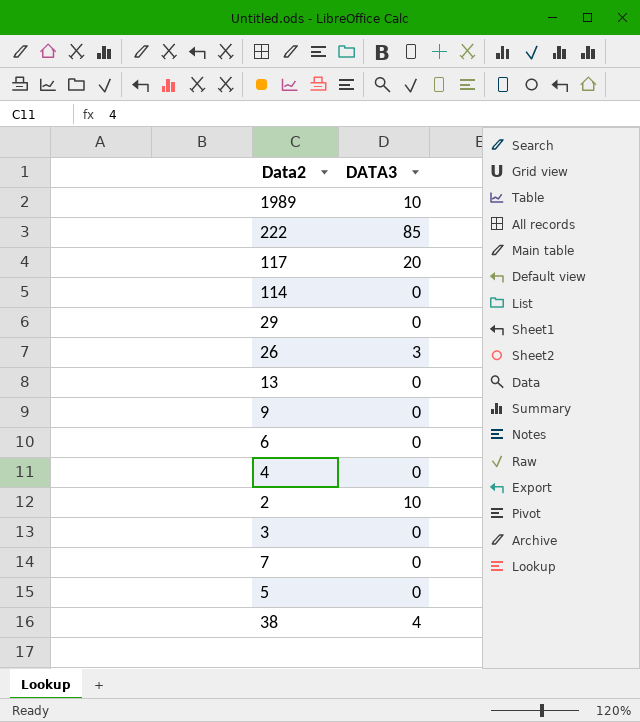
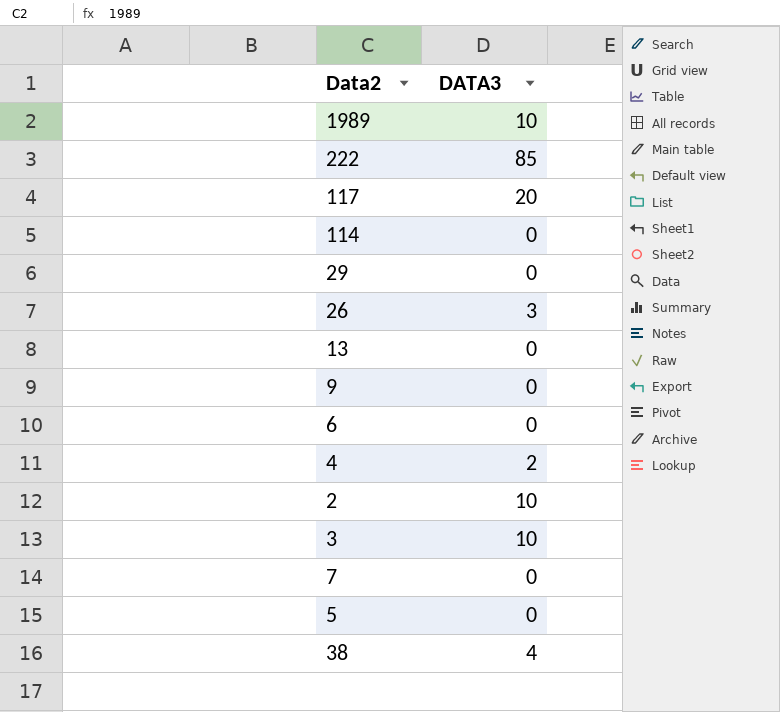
4 | DATA3: 0 -> 2
3 | DATA3: 0 -> 10

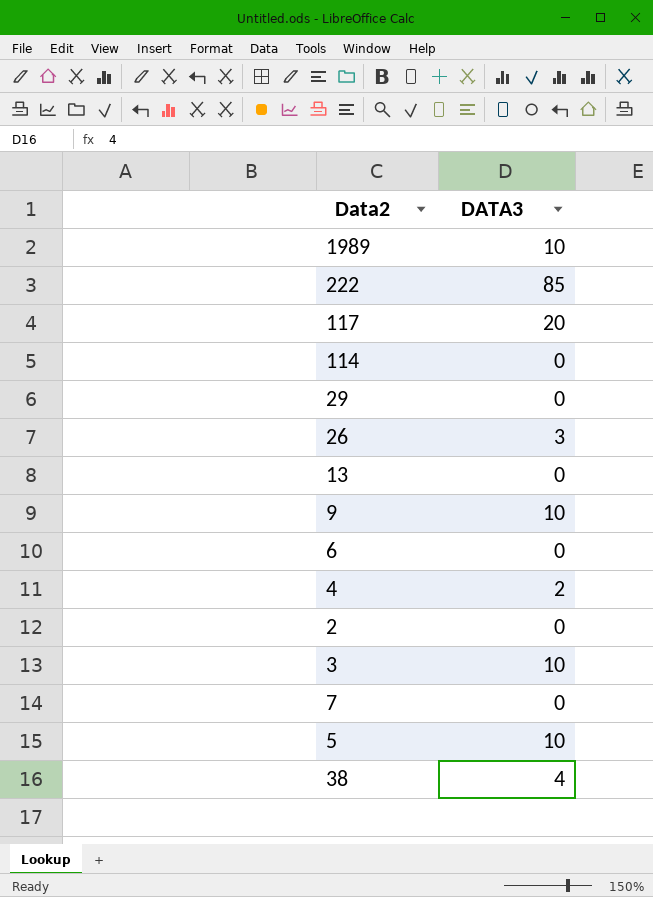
9 | DATA3: 0 -> 10
2 | DATA3: 10 -> 0
5 | DATA3: 0 -> 10

